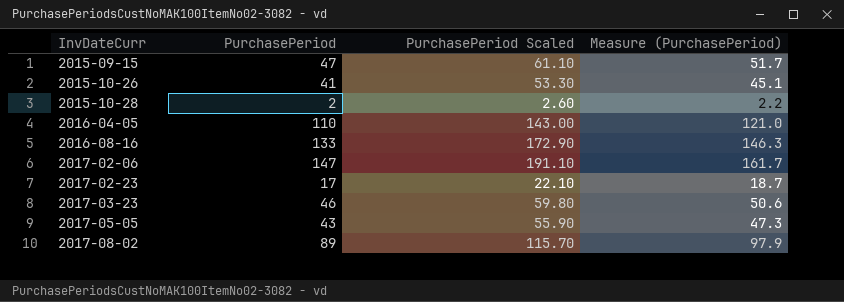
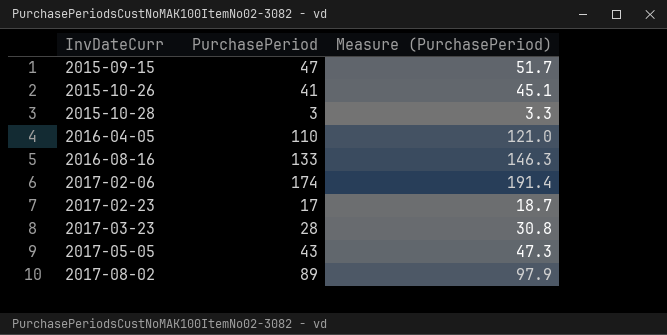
column PurchasePeriod Scaled | formula: [PurchasePeriod] * 1.3 -> none
2015-10-28 | PurchasePeriod: 2 -> 3
2015-10-28 | Measure (PurchasePeriod): 2.2 -> 3.3
2017-02-06 | PurchasePeriod: 147 -> 174
2017-02-06 | Measure (PurchasePeriod): 161.7 -> 191.4
2017-03-23 | PurchasePeriod: 46 -> 28
2017-03-23 | Measure (PurchasePeriod): 50.6 -> 30.8

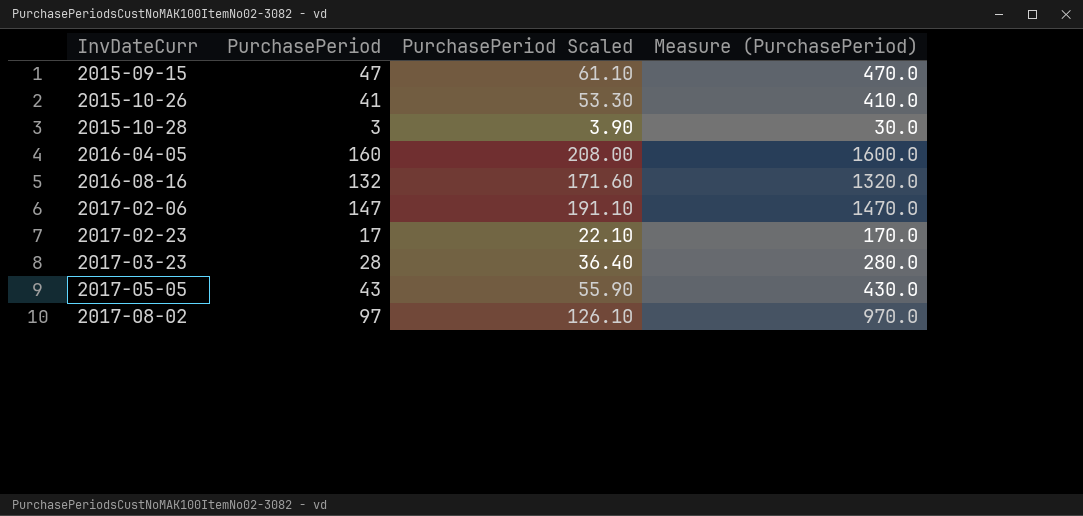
column PurchasePeriod Scaled | formula: none -> [PurchasePeriod] * 1.3
column Measure (PurchasePeriod) | formula: [PurchasePeriod] * 1.1 -> [PurchasePeriod] * 10
2016-04-05 | PurchasePeriod: 110 -> 160
2016-08-16 | PurchasePeriod: 133 -> 132
2017-02-06 | PurchasePeriod: 174 -> 147
2017-08-02 | PurchasePeriod: 89 -> 97

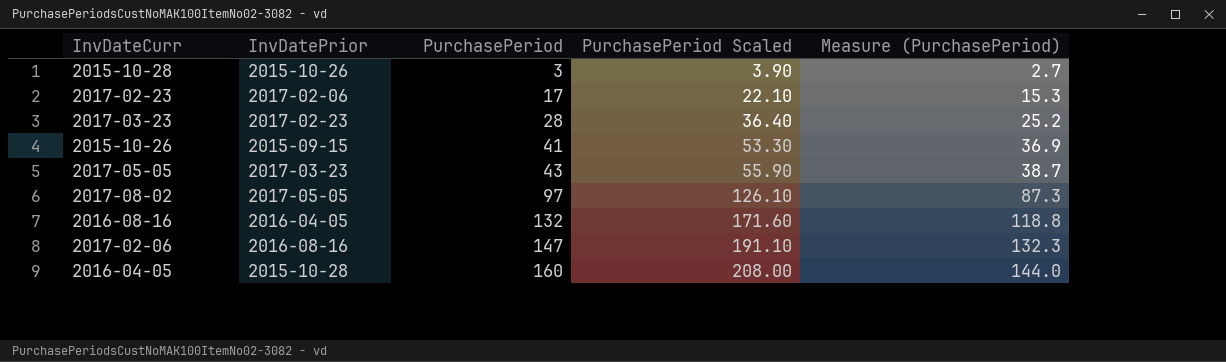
row order: InvDateCurr ascending -> PurchasePeriod ascending
column InvDatePrior | position: none -> 2
column Measure (PurchasePeriod) | formula: [PurchasePeriod] * 10 -> [PurchasePeriod] * 0.9
row 2015-09-15: 47 | 61.10 | 470.0 -> none

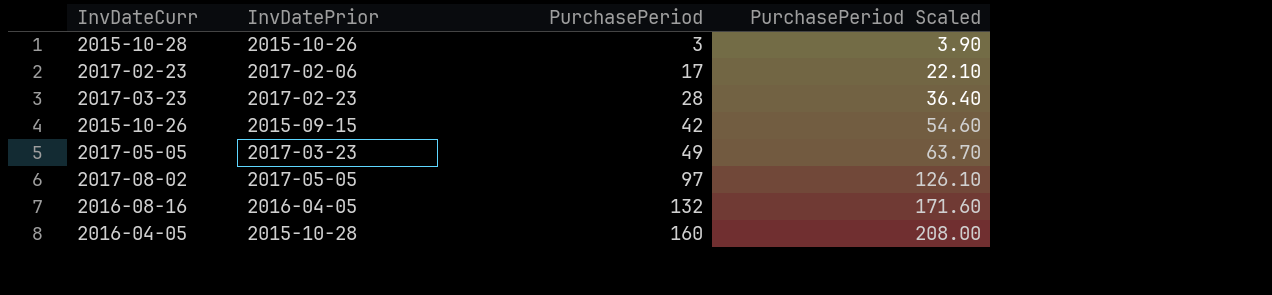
column Measure (PurchasePeriod) | formula: [PurchasePeriod] * 0.9 -> none
row 2017-02-06: 2016-08-16 | 147 | 191.10 | 132.3 -> none
2015-10-26 | PurchasePeriod: 41 -> 42
2015-10-26 | PurchasePeriod Scaled: 53.30 -> 54.60
2017-05-05 | PurchasePeriod: 43 -> 49
2017-05-05 | PurchasePeriod Scaled: 55.90 -> 63.70

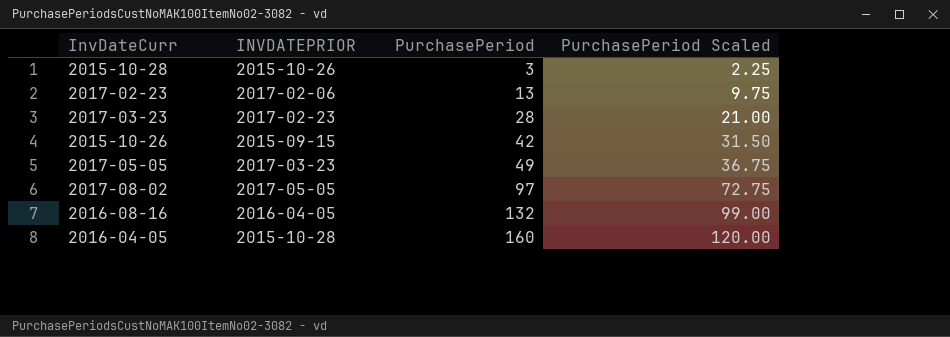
column name: InvDatePrior -> INVDATEPRIOR
column PurchasePeriod Scaled | formula: [PurchasePeriod] * 1.3 -> [PurchasePeriod] * 0.75
2017-02-23 | PurchasePeriod: 17 -> 13

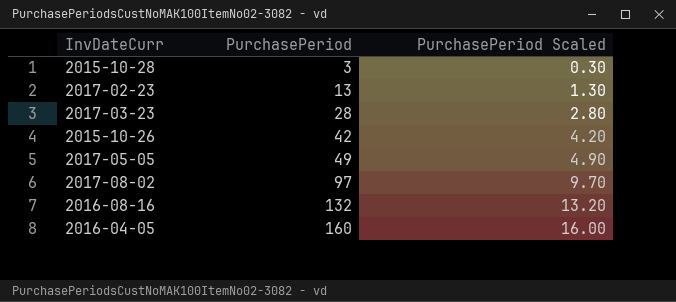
column INVDATEPRIOR | position: 2 -> none
column PurchasePeriod Scaled | formula: [PurchasePeriod] * 0.75 -> [PurchasePeriod] * 0.1

